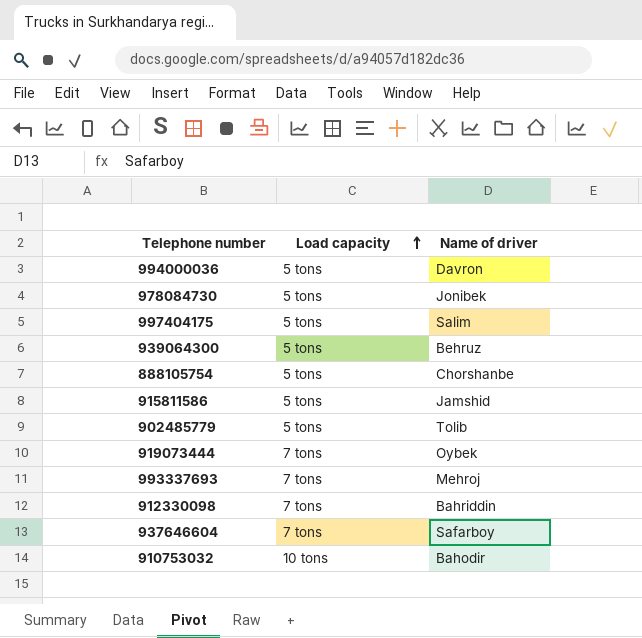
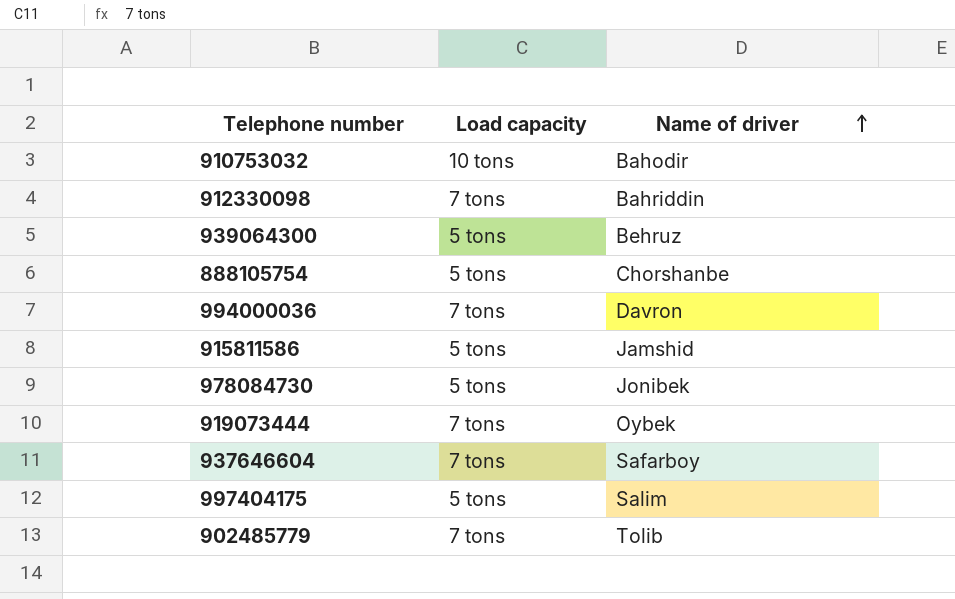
row order: Load capacity ascending -> Name of driver ascending
row 993337693: 7 tons | Mehroj -> none
994000036 | Load capacity: 5 tons -> 7 tons
902485779 | Load capacity: 5 tons -> 7 tons

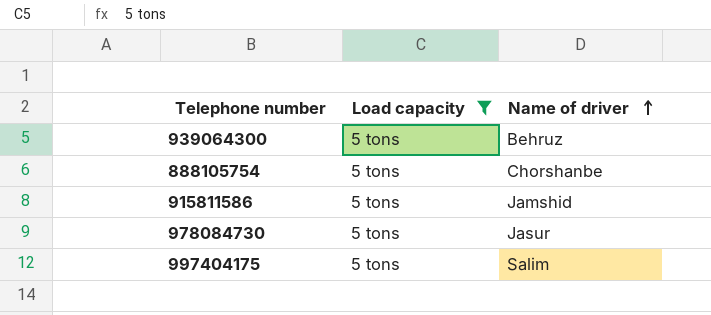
filter: none -> Load capacity = 5 tons
978084730 | Name of driver: Jonibek -> Jasur

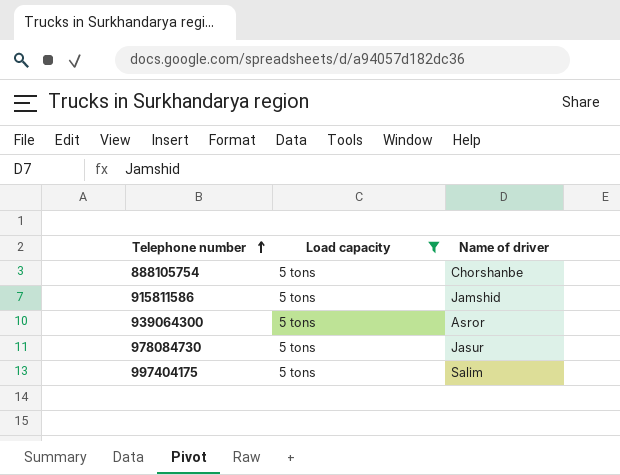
row order: Name of driver ascending -> Telephone number ascending
939064300 | Name of driver: Behruz -> Asror

